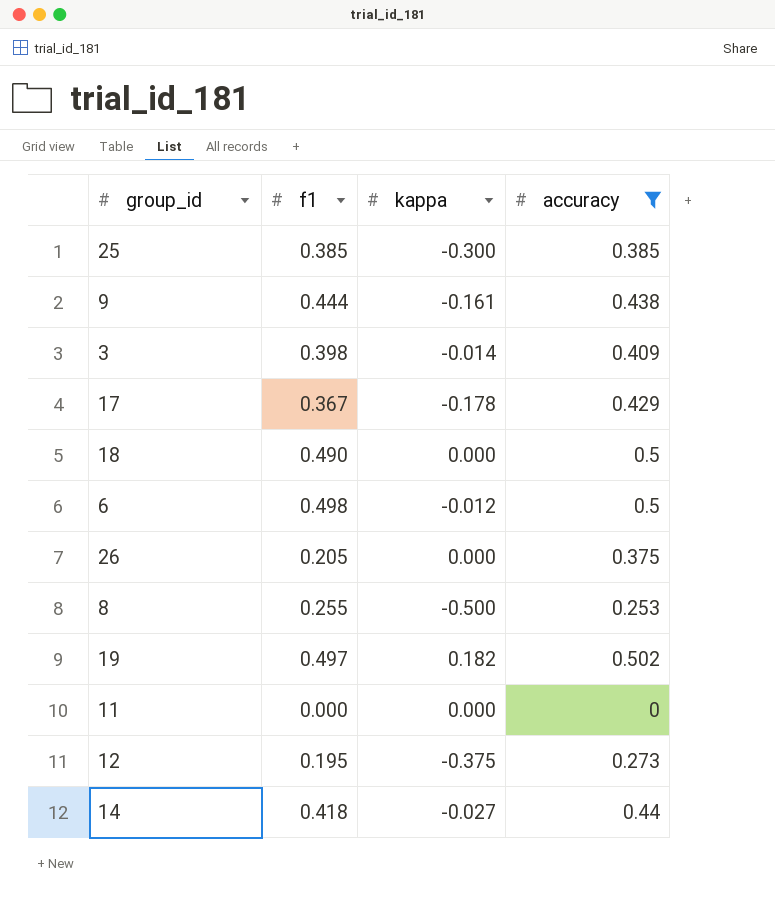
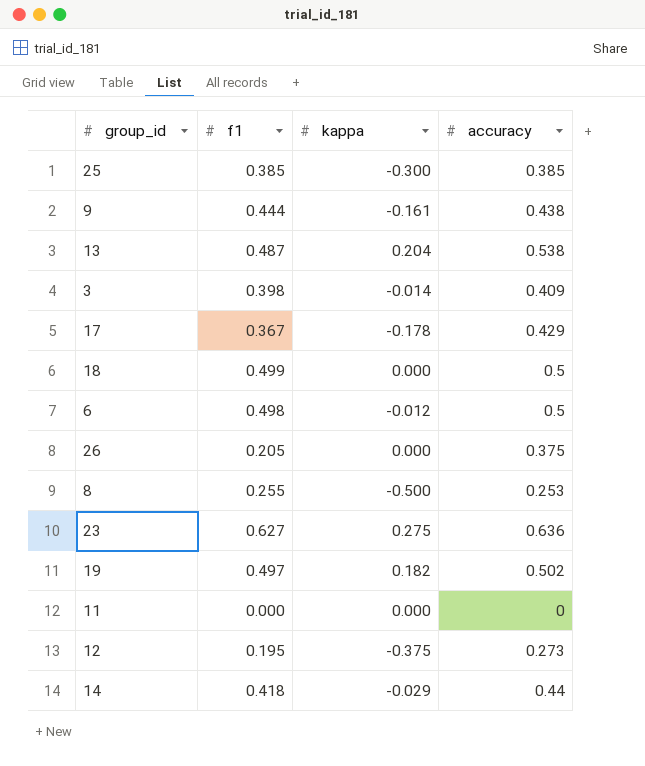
filter: accuracy <= 0.502 -> none
18 | f1: 0.490 -> 0.499
14 | kappa: -0.027 -> -0.029

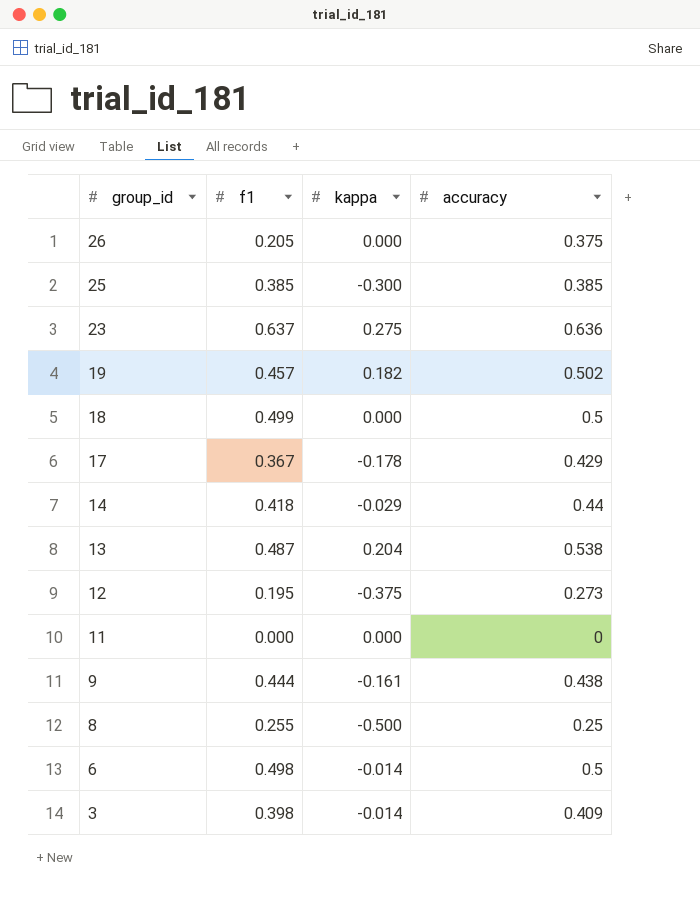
row order: none -> group_id descending
23 | f1: 0.627 -> 0.637
19 | f1: 0.497 -> 0.457
8 | accuracy: 0.253 -> 0.25
6 | kappa: -0.012 -> -0.014

